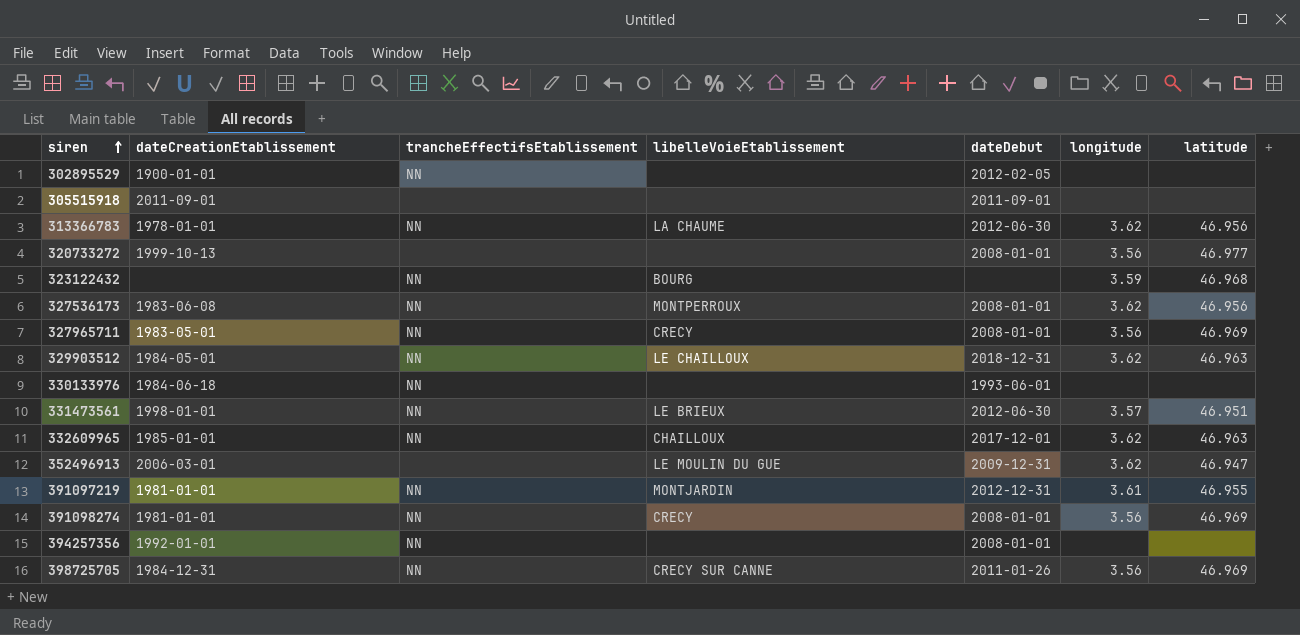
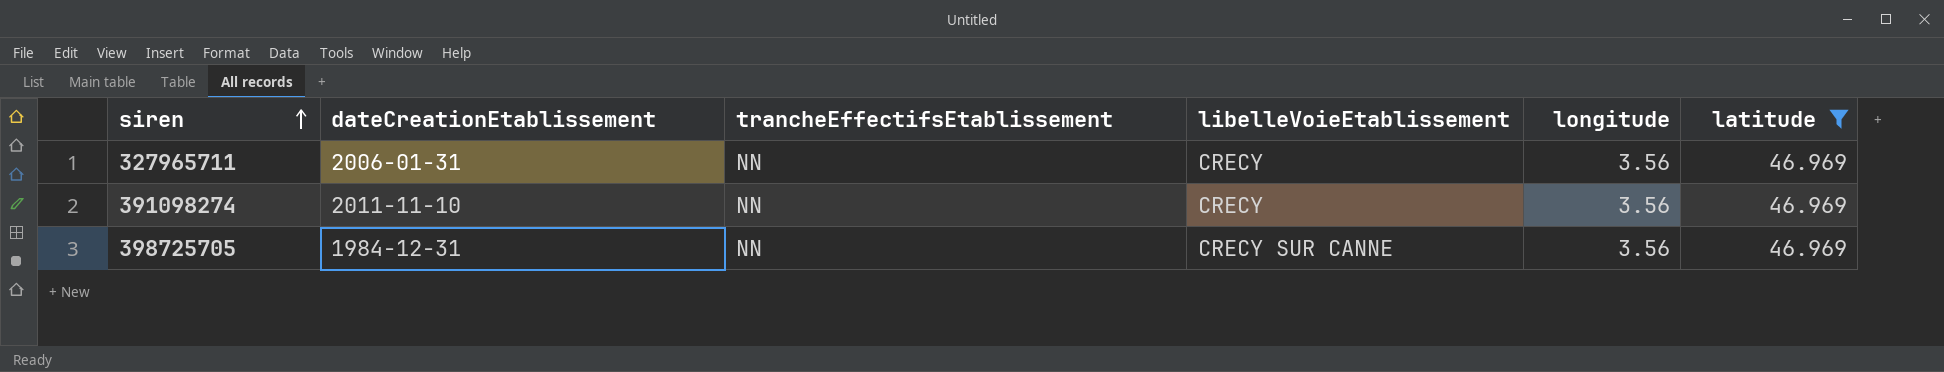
filter: none -> latitude = 46.969
column dateDebut | position: 5 -> none
327965711 | dateCreationEtablissement: 1983-05-01 -> 2006-01-31
391098274 | dateCreationEtablissement: 1981-01-01 -> 2011-11-10

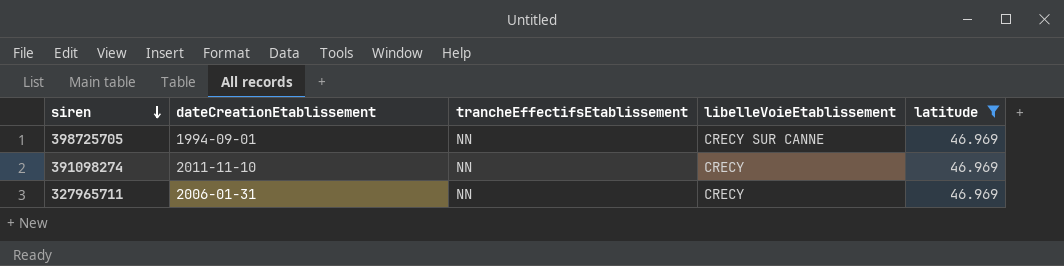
row order: siren ascending -> siren descending
column longitude | position: 5 -> none
398725705 | dateCreationEtablissement: 1984-12-31 -> 1994-09-01

